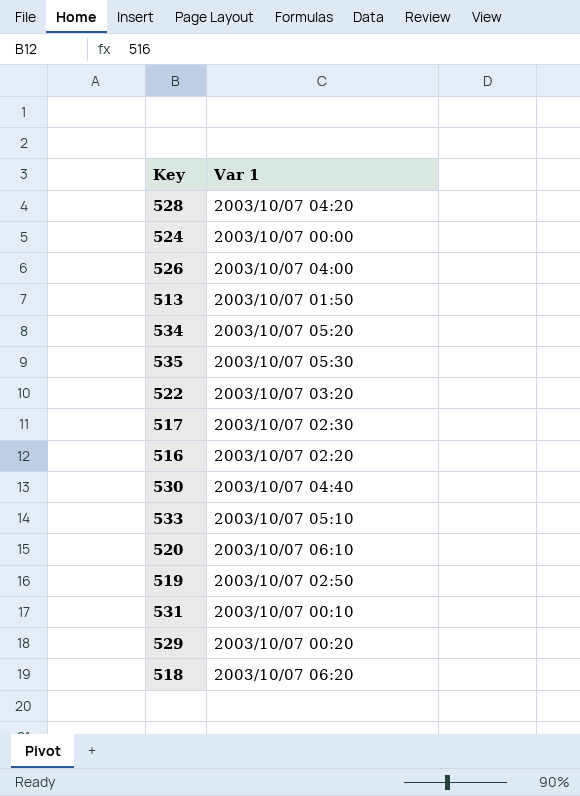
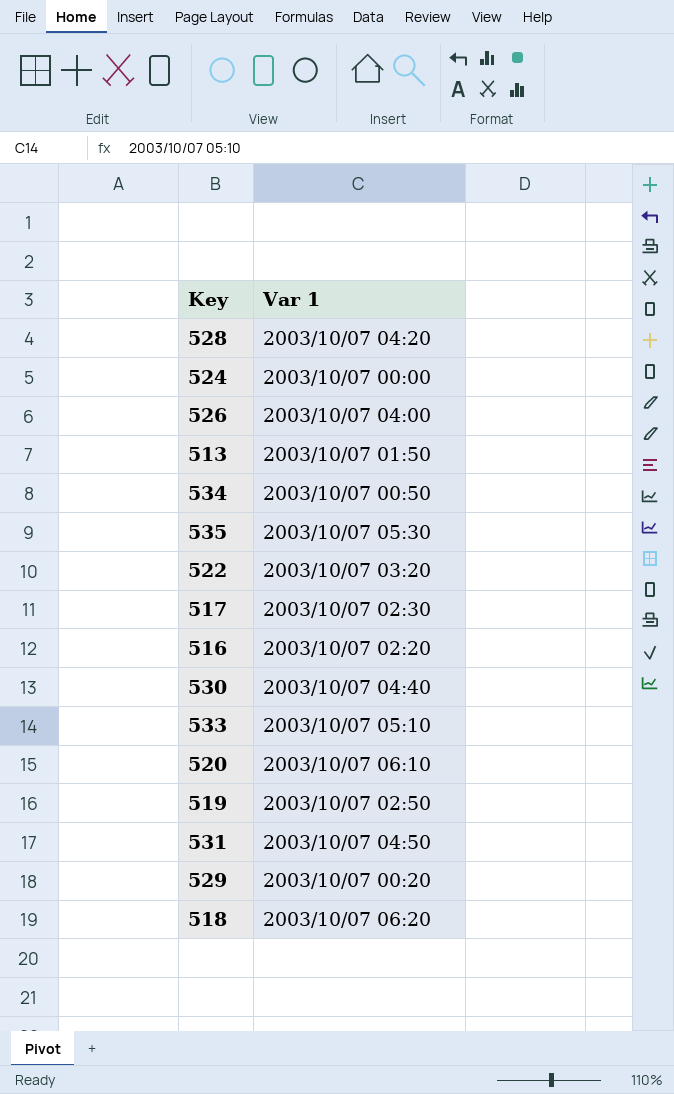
534 | Var 1: 2003/10/07 05:20 -> 2003/10/07 00:50
531 | Var 1: 2003/10/07 00:10 -> 2003/10/07 04:50

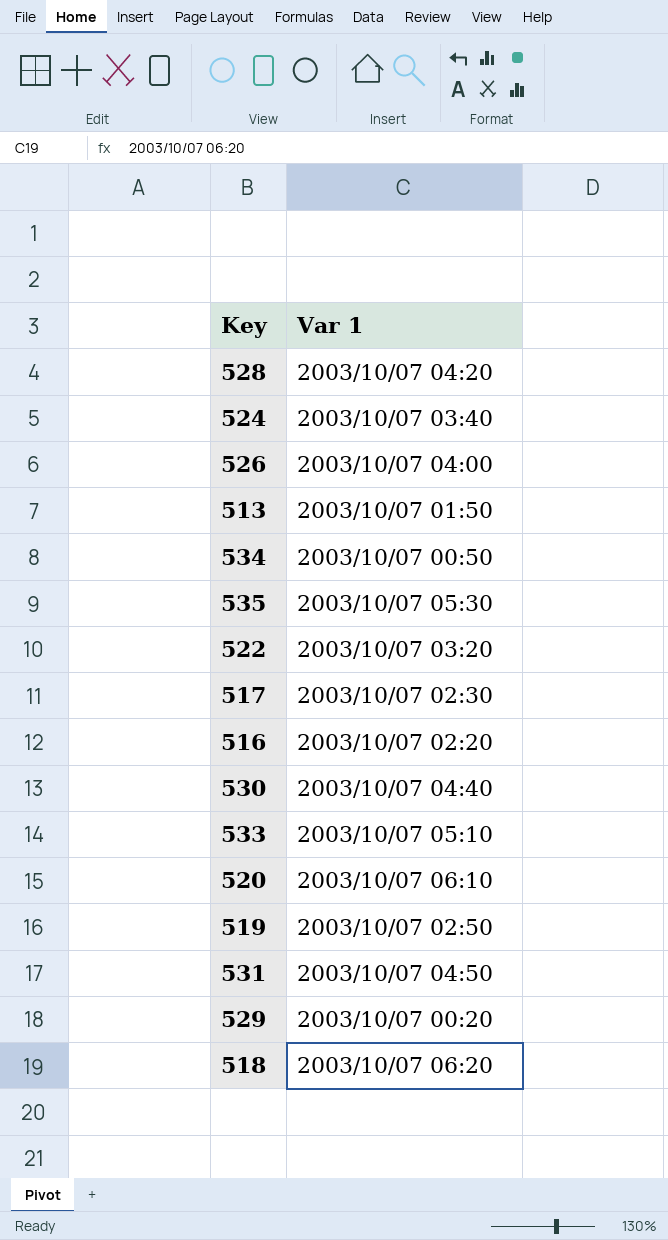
524 | Var 1: 2003/10/07 00:00 -> 2003/10/07 03:40

